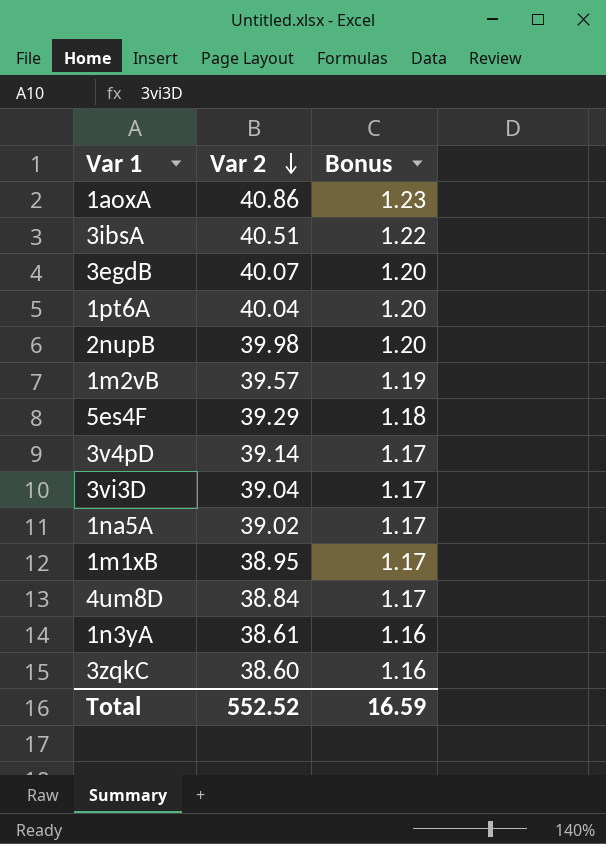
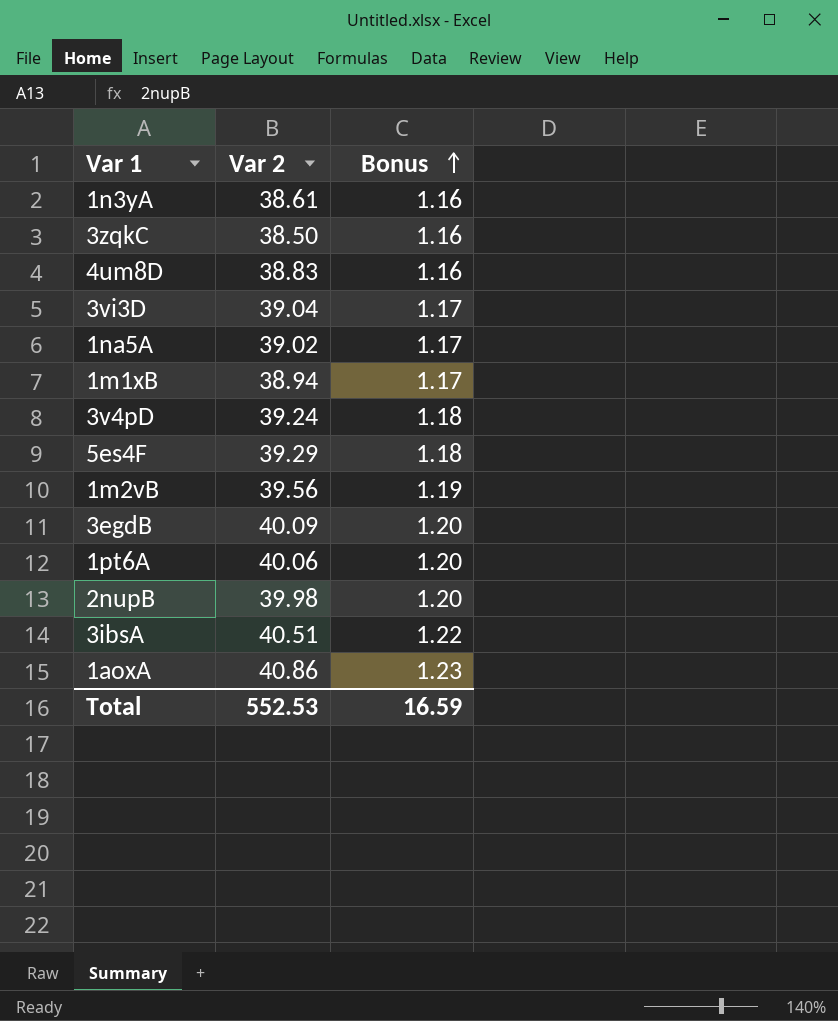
row order: Var 2 descending -> Bonus ascending
3zqkC | Var 2: 38.60 -> 38.50
4um8D | Var 2: 38.84 -> 38.83
4um8D | Bonus: 1.17 -> 1.16
1m1xB | Var 2: 38.95 -> 38.94
3v4pD | Var 2: 39.14 -> 39.24
3v4pD | Bonus: 1.17 -> 1.18
1m2vB | Var 2: 39.57 -> 39.56
3egdB | Var 2: 40.07 -> 40.09
1pt6A | Var 2: 40.04 -> 40.06
Total | Var 2: 552.52 -> 552.53

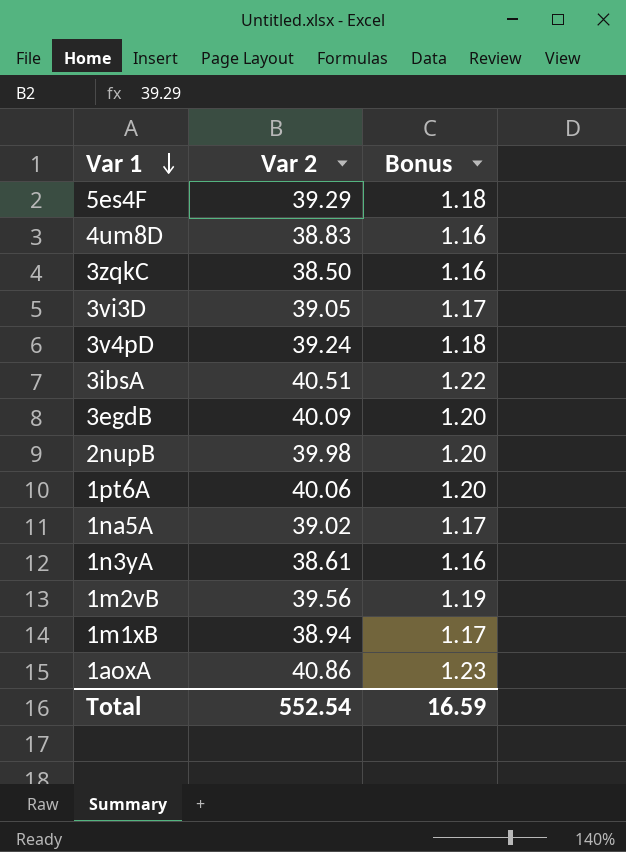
row order: Bonus ascending -> Var 1 descending
3vi3D | Var 2: 39.04 -> 39.05
Total | Var 2: 552.53 -> 552.54

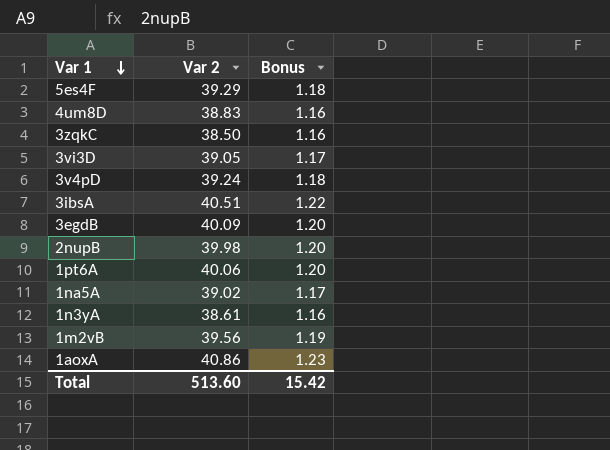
row 1m1xB: 38.94 | 1.17 -> none
Total | Var 2: 552.54 -> 513.60
Total | Bonus: 16.59 -> 15.42

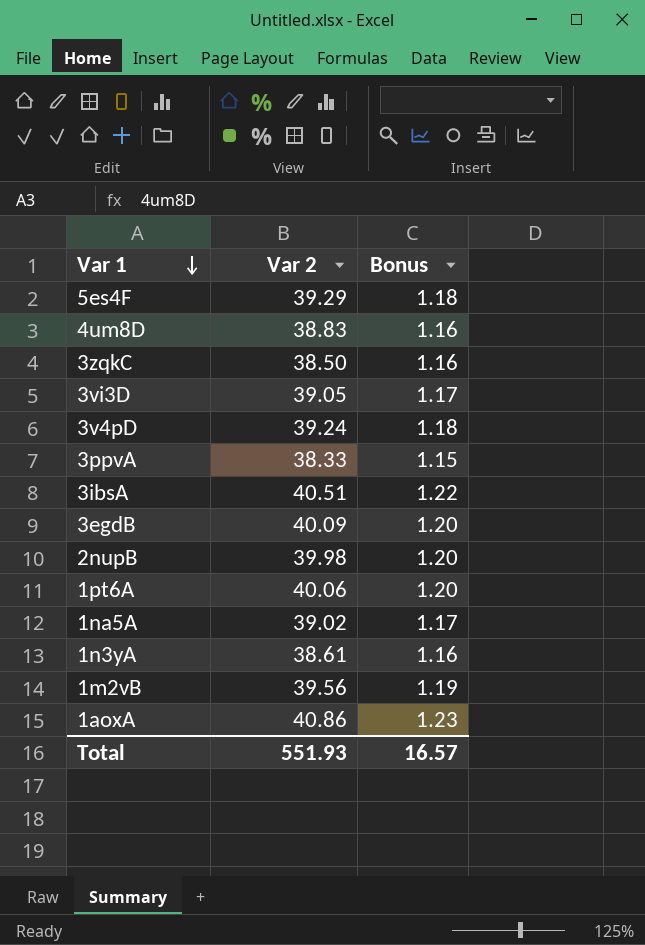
row 3ppvA: none -> 38.33 | 1.15
Total | Var 2: 513.60 -> 551.93
Total | Bonus: 15.42 -> 16.57

